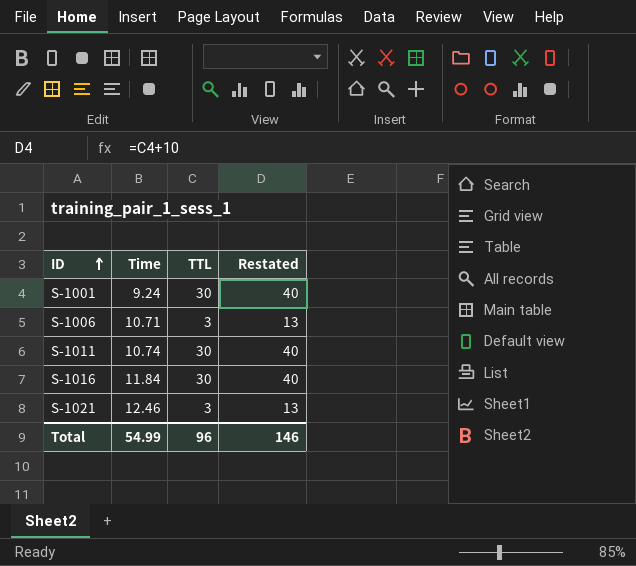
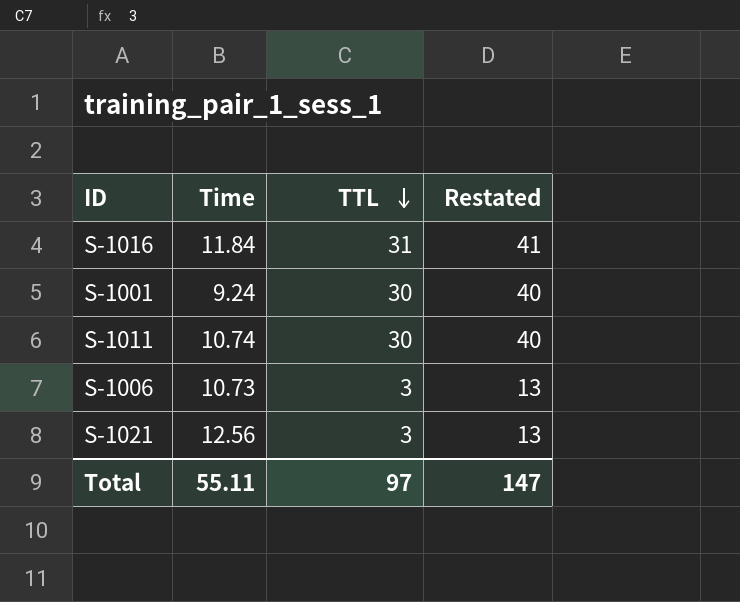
row order: ID ascending -> TTL descending
S-1016 | TTL: 30 -> 31
S-1016 | Restated: 40 -> 41
S-1006 | Time: 10.71 -> 10.73
S-1021 | Time: 12.46 -> 12.56
Total | Time: 54.99 -> 55.11
Total | TTL: 96 -> 97
Total | Restated: 146 -> 147

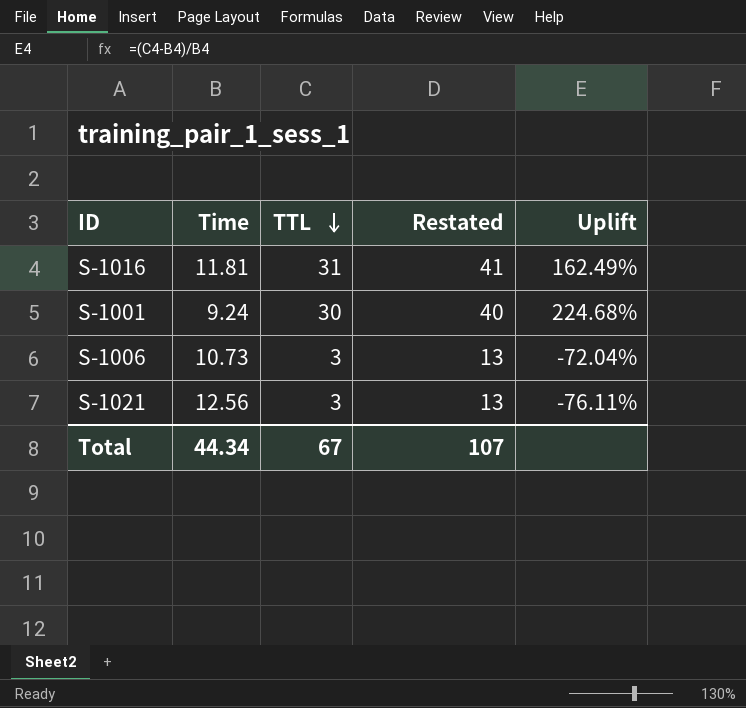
column Uplift | formula: none -> ([TTL] - [Time]) / [Time]
row S-1011: 10.74 | 30 | 40 -> none
S-1016 | Time: 11.84 -> 11.81
Total | Time: 55.11 -> 44.34
Total | TTL: 97 -> 67
Total | Restated: 147 -> 107

